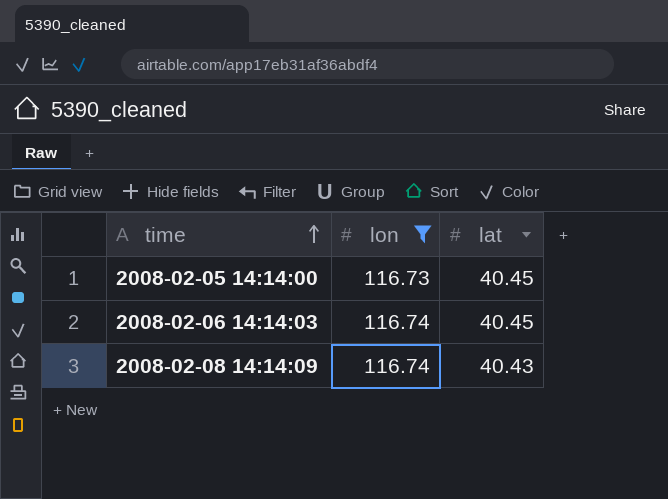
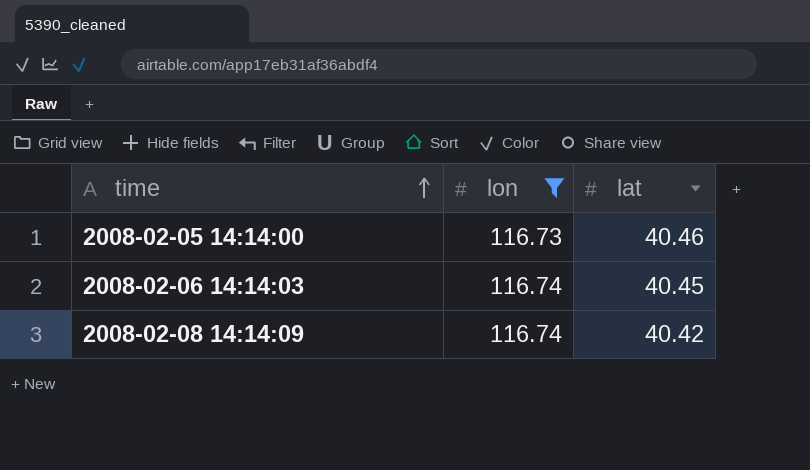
2008-02-05 14:14:00 | lat: 40.45 -> 40.46
2008-02-08 14:14:09 | lat: 40.43 -> 40.42

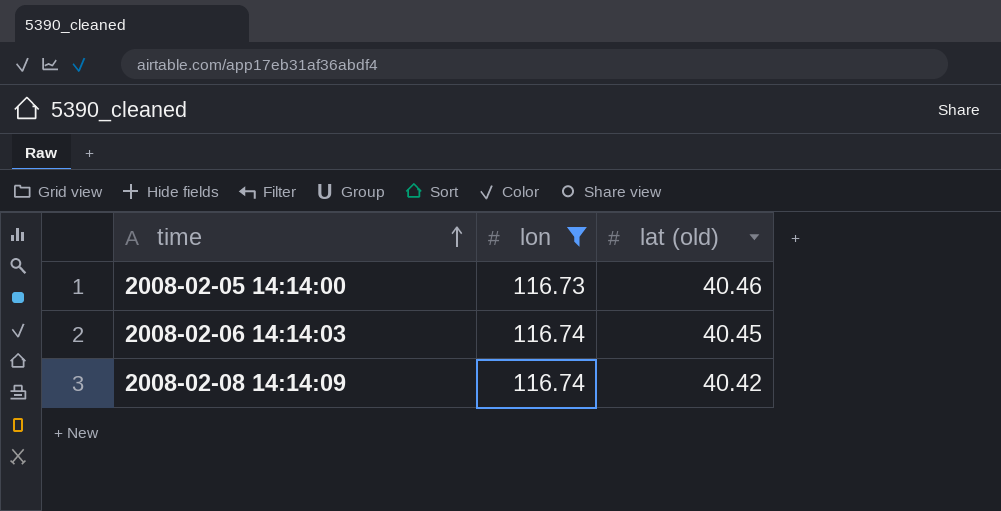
column name: lat -> lat (old)

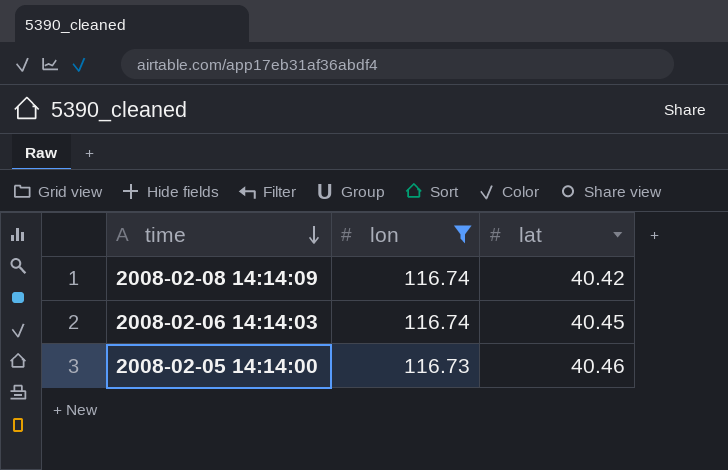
row order: time ascending -> time descending
column name: lat (old) -> lat

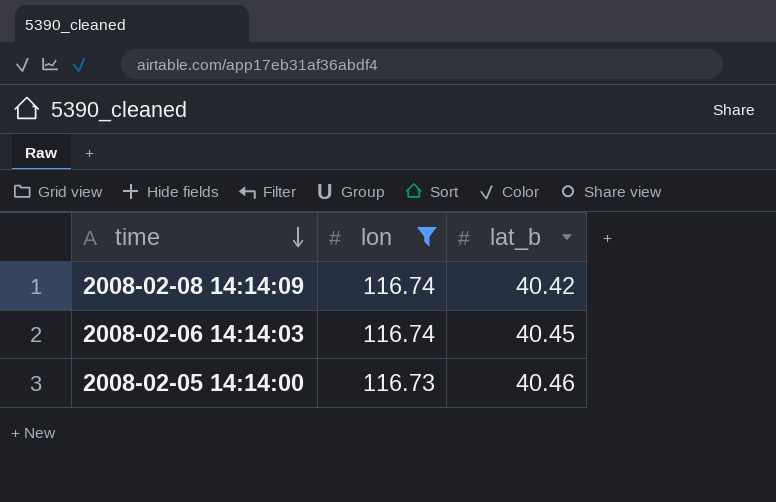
column name: lat -> lat_b

